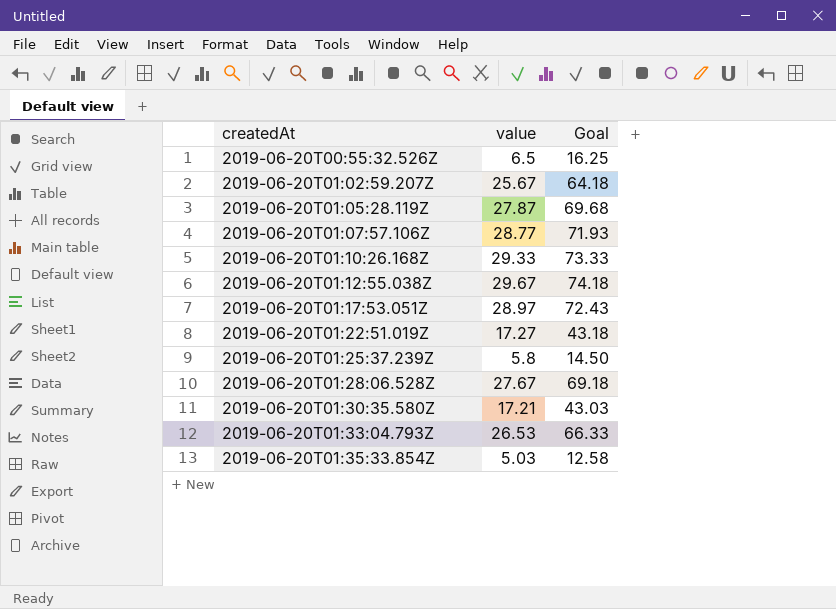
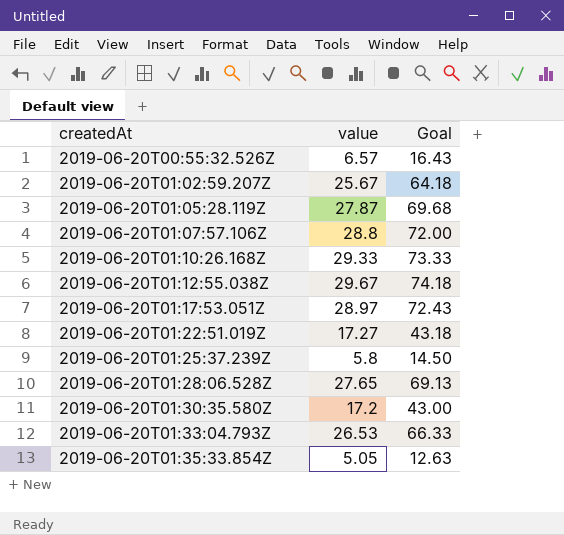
2019-06-20T00:55:32.526Z | value: 6.5 -> 6.57
2019-06-20T00:55:32.526Z | Goal: 16.25 -> 16.43
2019-06-20T01:07:57.106Z | value: 28.77 -> 28.8
2019-06-20T01:07:57.106Z | Goal: 71.93 -> 72.00
2019-06-20T01:28:06.528Z | value: 27.67 -> 27.65
2019-06-20T01:28:06.528Z | Goal: 69.18 -> 69.13
2019-06-20T01:30:35.580Z | value: 17.21 -> 17.2
2019-06-20T01:30:35.580Z | Goal: 43.03 -> 43.00
2019-06-20T01:35:33.854Z | value: 5.03 -> 5.05
2019-06-20T01:35:33.854Z | Goal: 12.58 -> 12.63

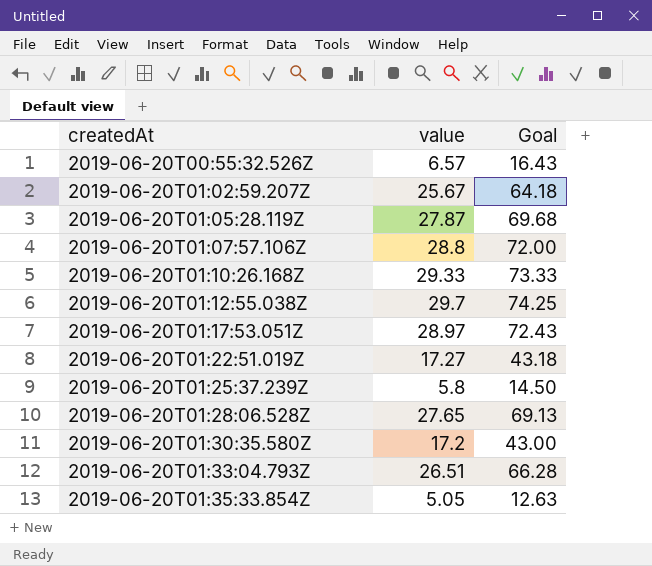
2019-06-20T01:12:55.038Z | value: 29.67 -> 29.7
2019-06-20T01:12:55.038Z | Goal: 74.18 -> 74.25
2019-06-20T01:33:04.793Z | value: 26.53 -> 26.51
2019-06-20T01:33:04.793Z | Goal: 66.33 -> 66.28

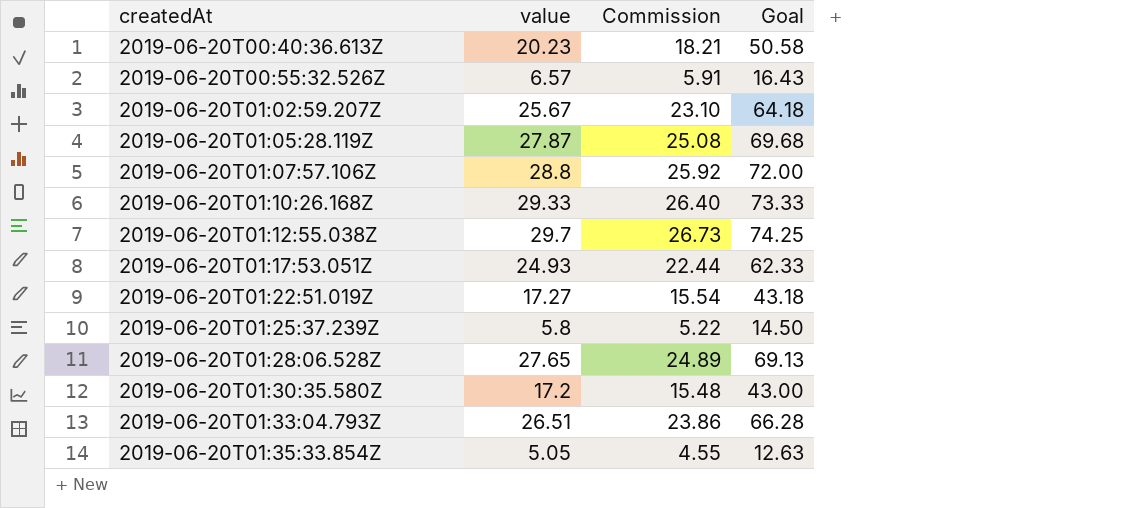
column Commission | formula: none -> [value] * 0.9
row 2019-06-20T00:40:36.613Z: none -> 20.23 | 18.21 | 50.58
2019-06-20T01:17:53.051Z | value: 28.97 -> 24.93
2019-06-20T01:17:53.051Z | Goal: 72.43 -> 62.33

